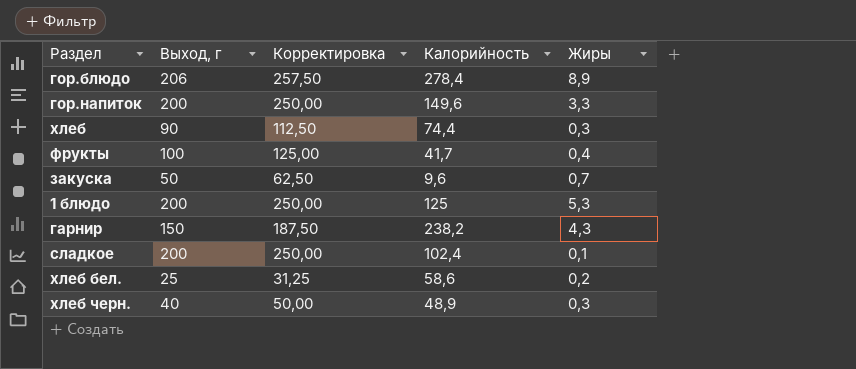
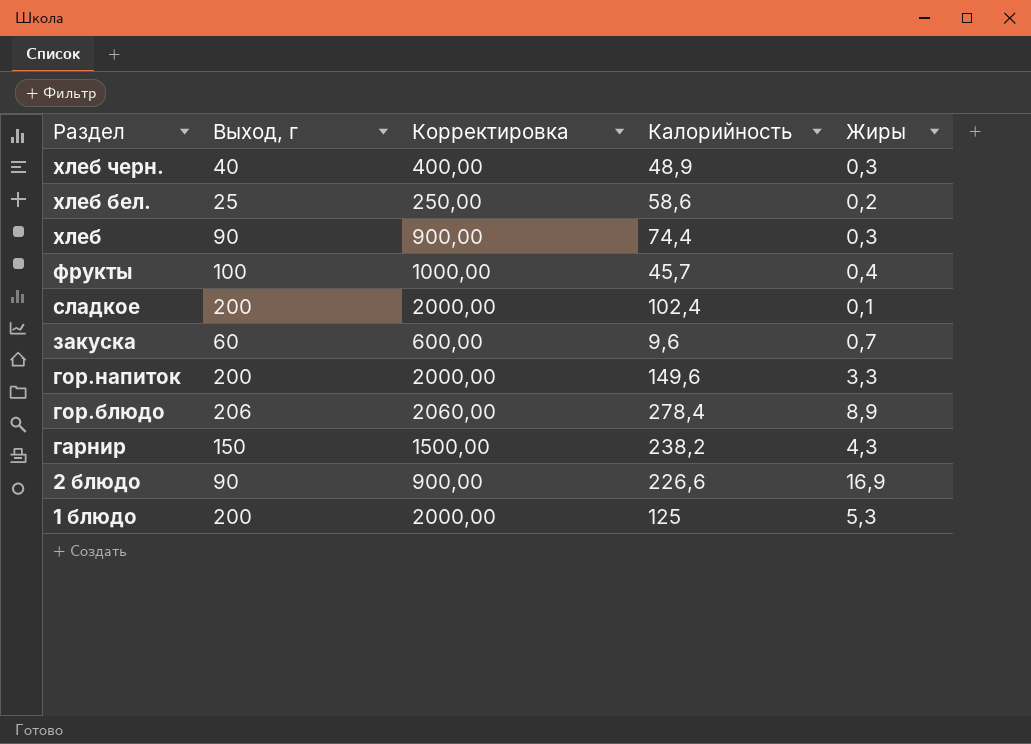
row order: none -> Раздел descending
column Корректировка | formula: [Выход, г] * 1,25 -> [Выход, г] * 10
фрукты | Калорийность: 41,7 -> 45,7
закуска | Выход, г: 50 -> 60
row 2 блюдо: none -> 90 | 900,00 | 226,6 | 16,9

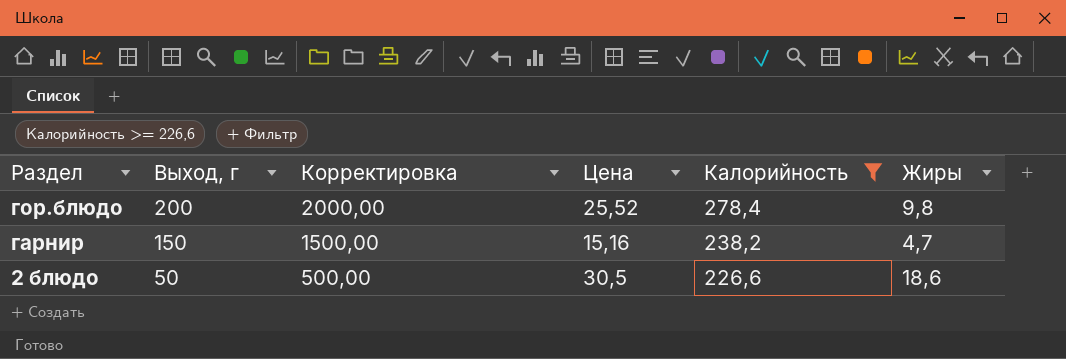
filter: none -> Калорийность >= 226,6
column Цена | position: none -> 4
гор.блюдо | Выход, г: 206 -> 200
гор.блюдо | Корректировка: 2060,00 -> 2000,00
гор.блюдо | Жиры: 8,9 -> 9,8
гарнир | Жиры: 4,3 -> 4,7
2 блюдо | Выход, г: 90 -> 50
2 блюдо | Корректировка: 900,00 -> 500,00
2 блюдо | Жиры: 16,9 -> 18,6

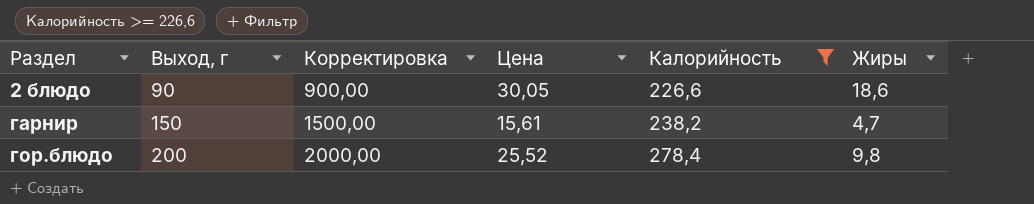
row order: Раздел descending -> Раздел ascending
2 блюдо | Выход, г: 50 -> 90
2 блюдо | Корректировка: 500,00 -> 900,00
2 блюдо | Цена: 30,5 -> 30,05
гарнир | Цена: 15,16 -> 15,61

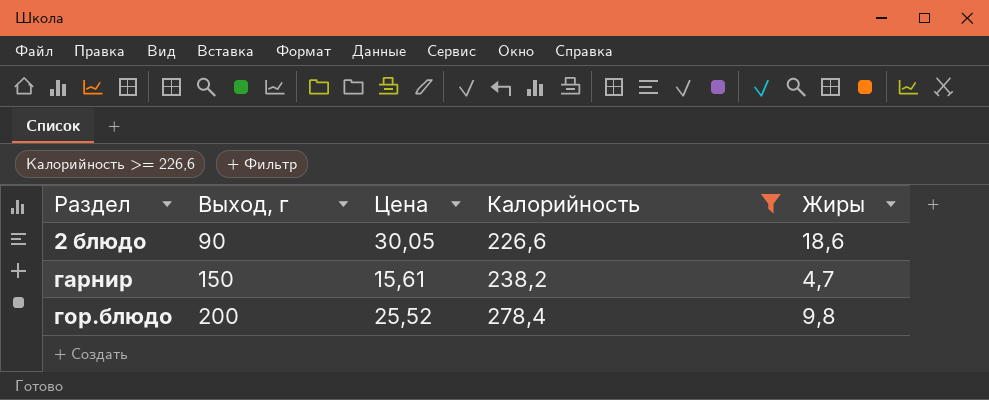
column Корректировка | formula: [Выход, г] * 10 -> none

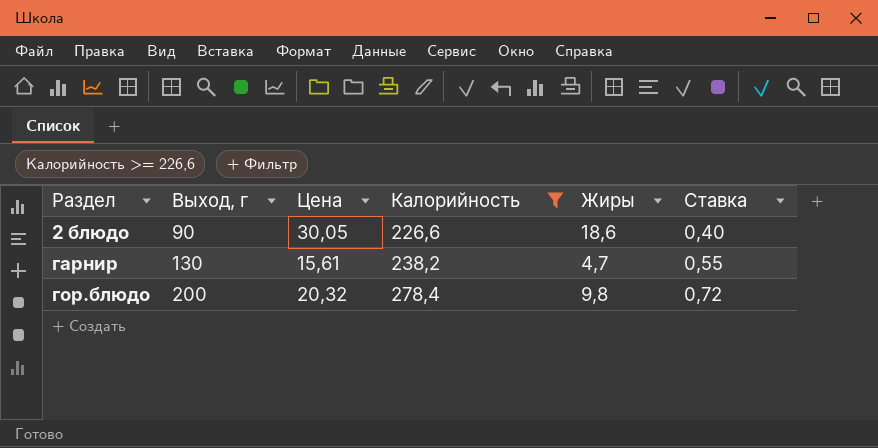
column Ставка | formula: none -> [Выход, г] / [Калорийность]
гарнир | Выход, г: 150 -> 130
гор.блюдо | Цена: 25,52 -> 20,32

